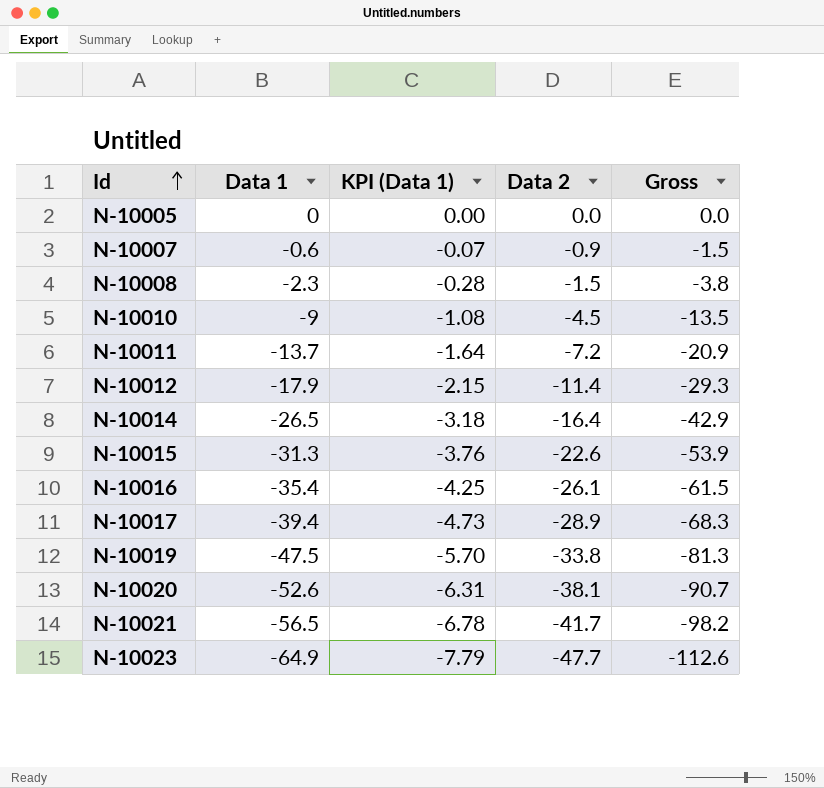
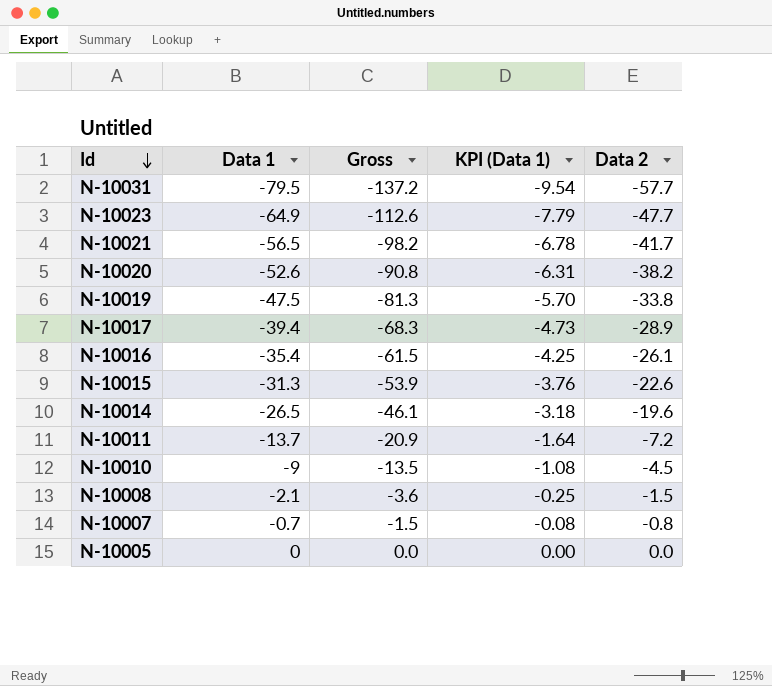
row order: Id ascending -> Id descending
column Gross | position: 5 -> 3
row N-10012: -17.9 | -2.15 | -11.4 | -29.3 -> none
row N-10031: none -> -79.5 | -137.2 | -9.54 | -57.7
N-10020 | Gross: -90.7 -> -90.8
N-10020 | Data 2: -38.1 -> -38.2
N-10014 | Gross: -42.9 -> -46.1
N-10014 | Data 2: -16.4 -> -19.6
N-10008 | Data 1: -2.3 -> -2.1
N-10008 | Gross: -3.8 -> -3.6
N-10008 | KPI (Data 1): -0.28 -> -0.25
N-10007 | Data 1: -0.6 -> -0.7
N-10007 | KPI (Data 1): -0.07 -> -0.08
N-10007 | Data 2: -0.9 -> -0.8

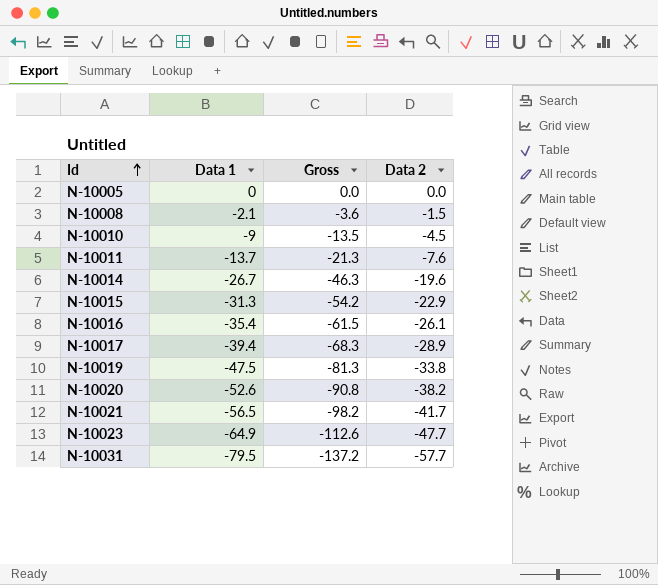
row order: Id descending -> Id ascending
column KPI (Data 1) | formula: [Data 1] * 0.12 -> none
row N-10007: -0.7 | -1.5 | -0.08 | -0.8 -> none
N-10011 | Gross: -20.9 -> -21.3
N-10011 | Data 2: -7.2 -> -7.6
N-10014 | Data 1: -26.5 -> -26.7
N-10014 | Gross: -46.1 -> -46.3
N-10015 | Gross: -53.9 -> -54.2
N-10015 | Data 2: -22.6 -> -22.9

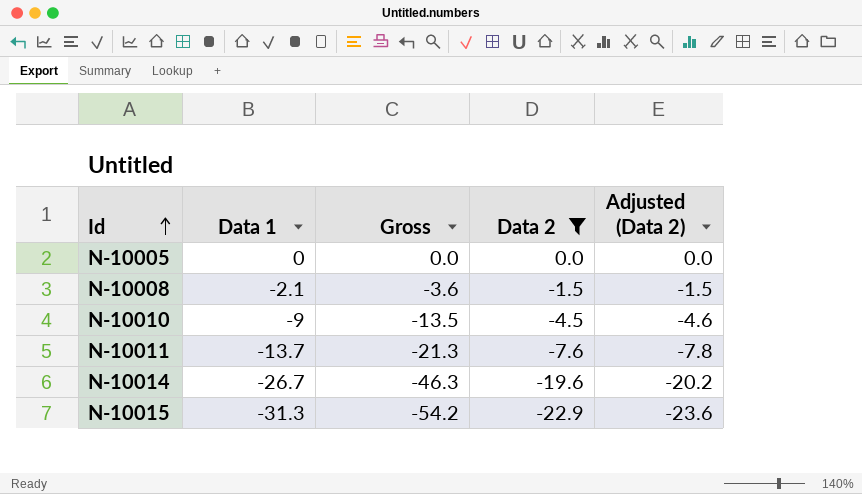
filter: none -> Data 2 >= -22.9
column Adjusted (Data 2) | formula: none -> [Data 2] * 1.03

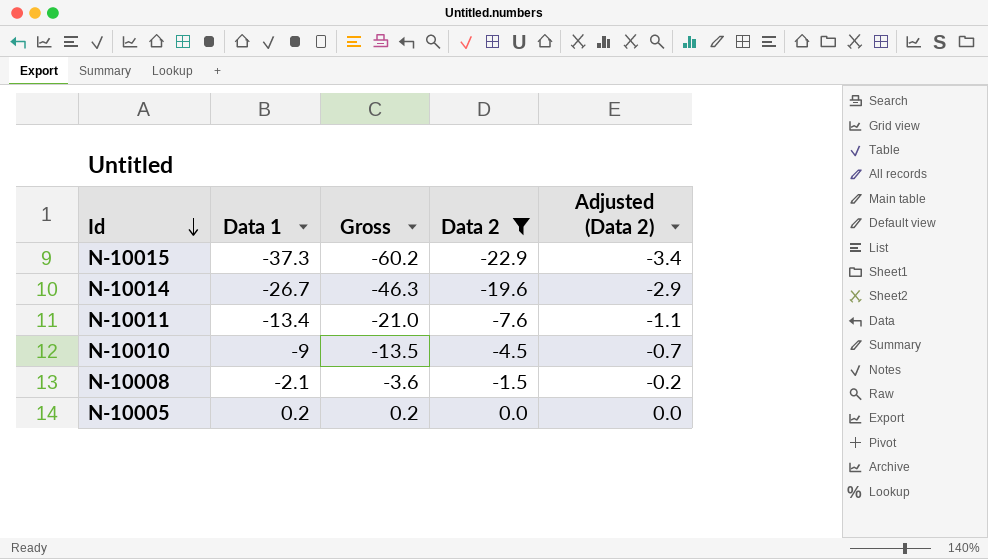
row order: Id ascending -> Id descending
column Adjusted (Data 2) | formula: [Data 2] * 1.03 -> [Data 2] * 0.15
N-10015 | Data 1: -31.3 -> -37.3
N-10015 | Gross: -54.2 -> -60.2
N-10011 | Data 1: -13.7 -> -13.4
N-10011 | Gross: -21.3 -> -21.0
N-10005 | Data 1: 0 -> 0.2
N-10005 | Gross: 0.0 -> 0.2

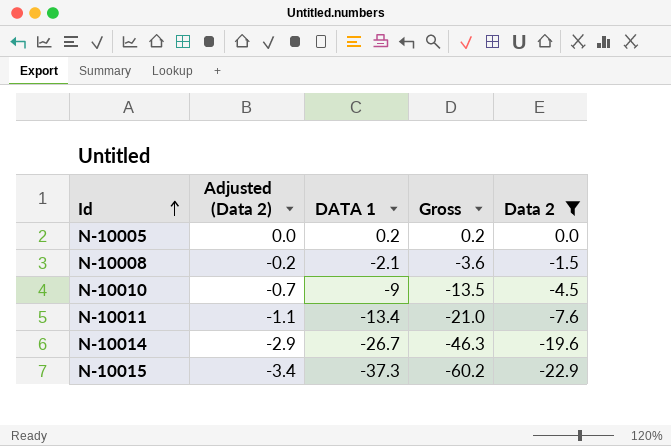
row order: Id descending -> Id ascending
column Adjusted (Data 2) | position: 5 -> 2
column name: Data 1 -> DATA 1

